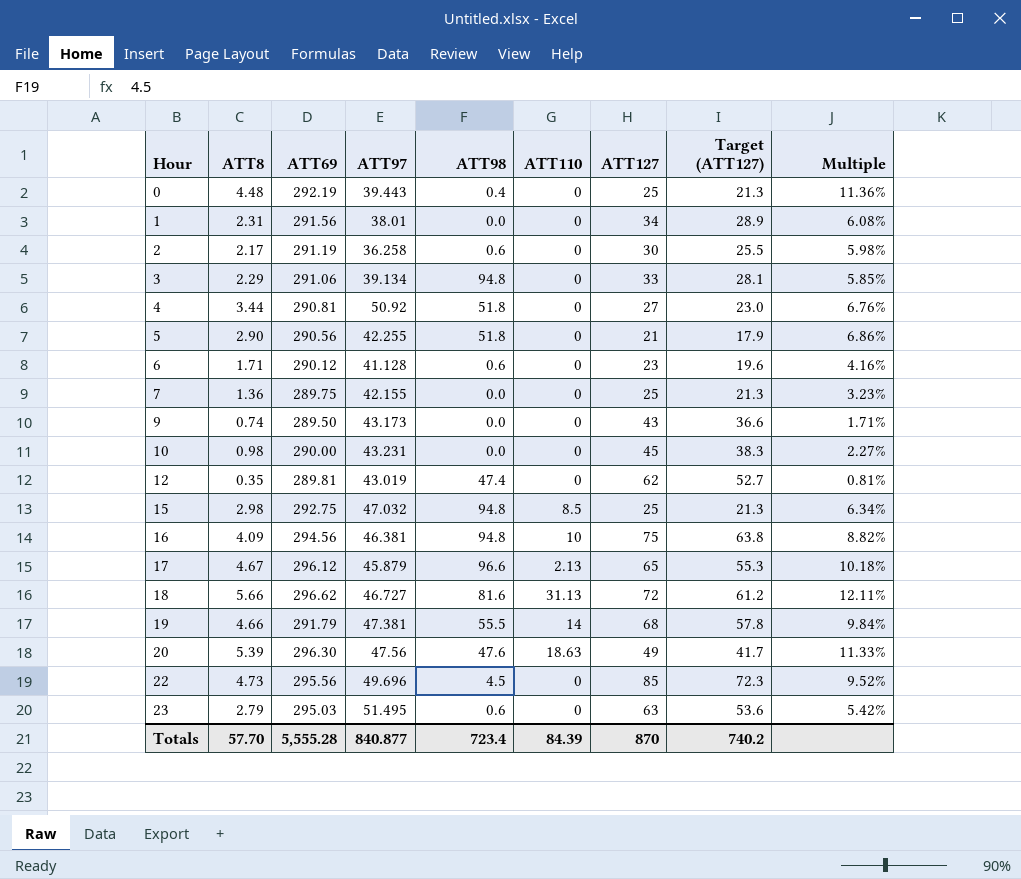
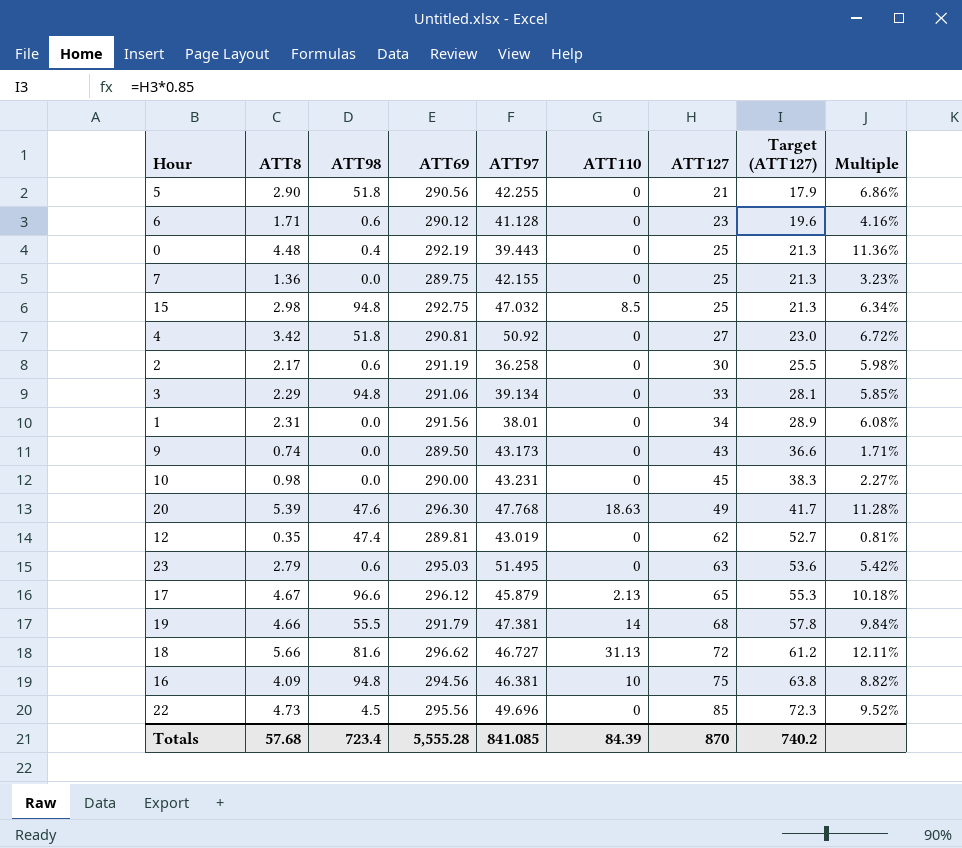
row order: Hour ascending -> ATT127 ascending
column ATT98 | position: 5 -> 3
4 | ATT8: 3.44 -> 3.42
4 | Multiple: 6.76% -> 6.72%
20 | ATT97: 47.56 -> 47.768
20 | Multiple: 11.33% -> 11.28%
Totals | ATT8: 57.70 -> 57.68
Totals | ATT97: 840.877 -> 841.085

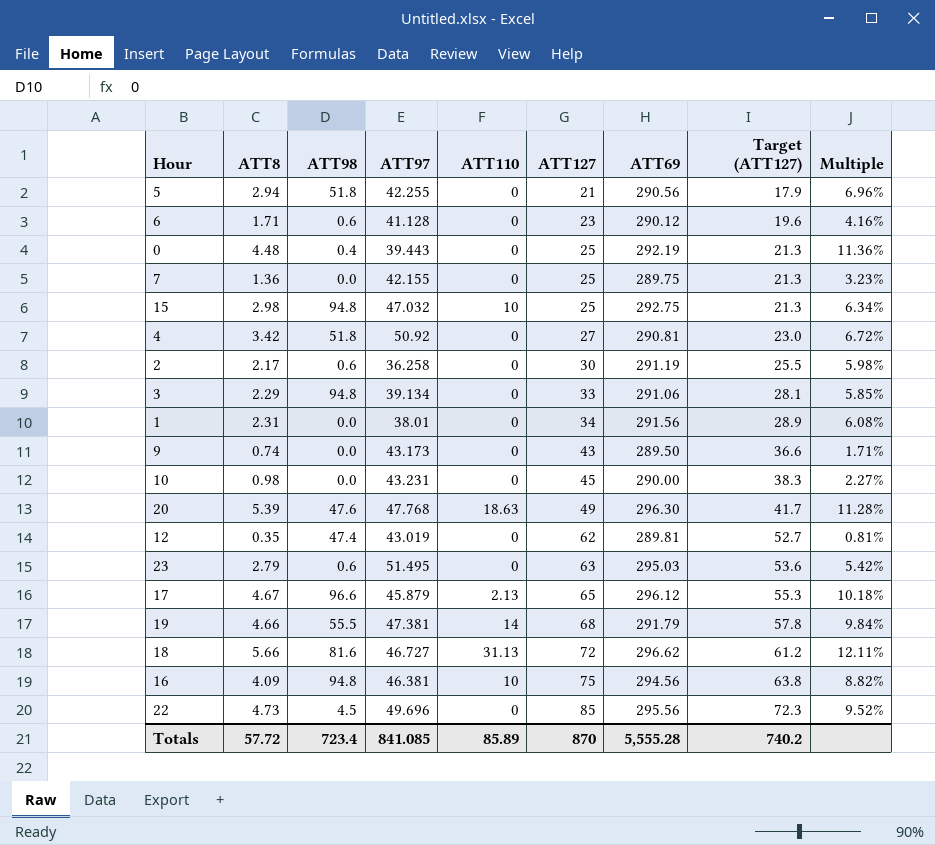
column ATT69 | position: 4 -> 7
5 | ATT8: 2.90 -> 2.94
5 | Multiple: 6.86% -> 6.96%
15 | ATT110: 8.5 -> 10
Totals | ATT8: 57.68 -> 57.72
Totals | ATT110: 84.39 -> 85.89

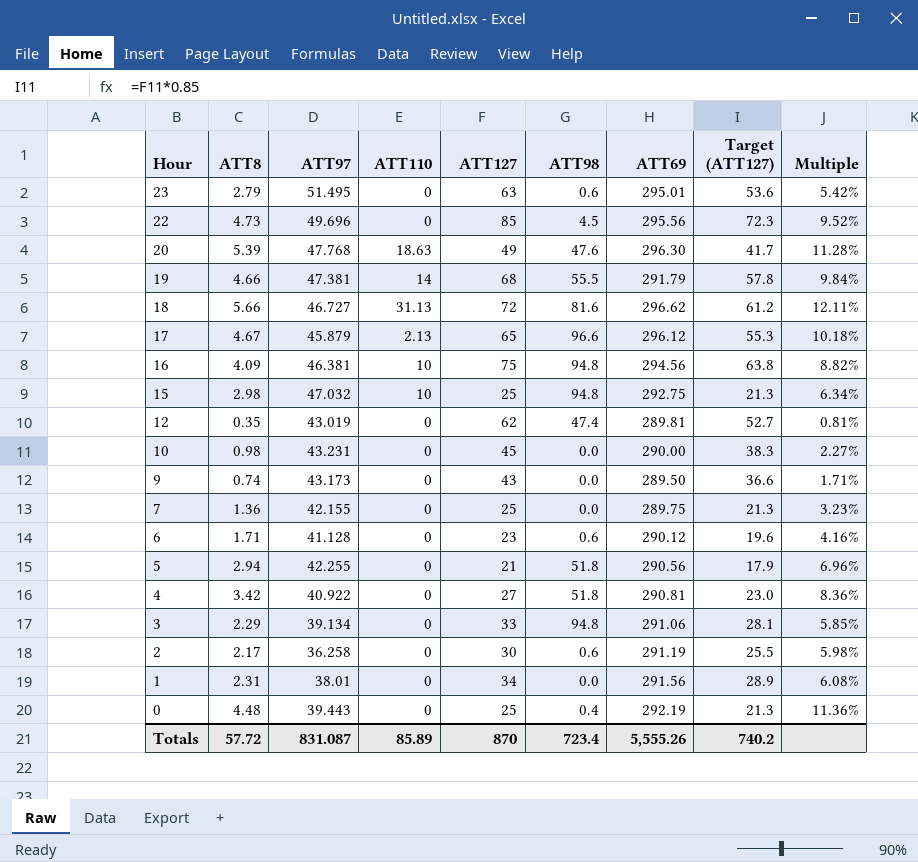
row order: ATT127 ascending -> Hour descending
column ATT98 | position: 3 -> 6
23 | ATT69: 295.03 -> 295.01
4 | ATT97: 50.92 -> 40.922
4 | Multiple: 6.72% -> 8.36%
Totals | ATT97: 841.085 -> 831.087
Totals | ATT69: 5,555.28 -> 5,555.26

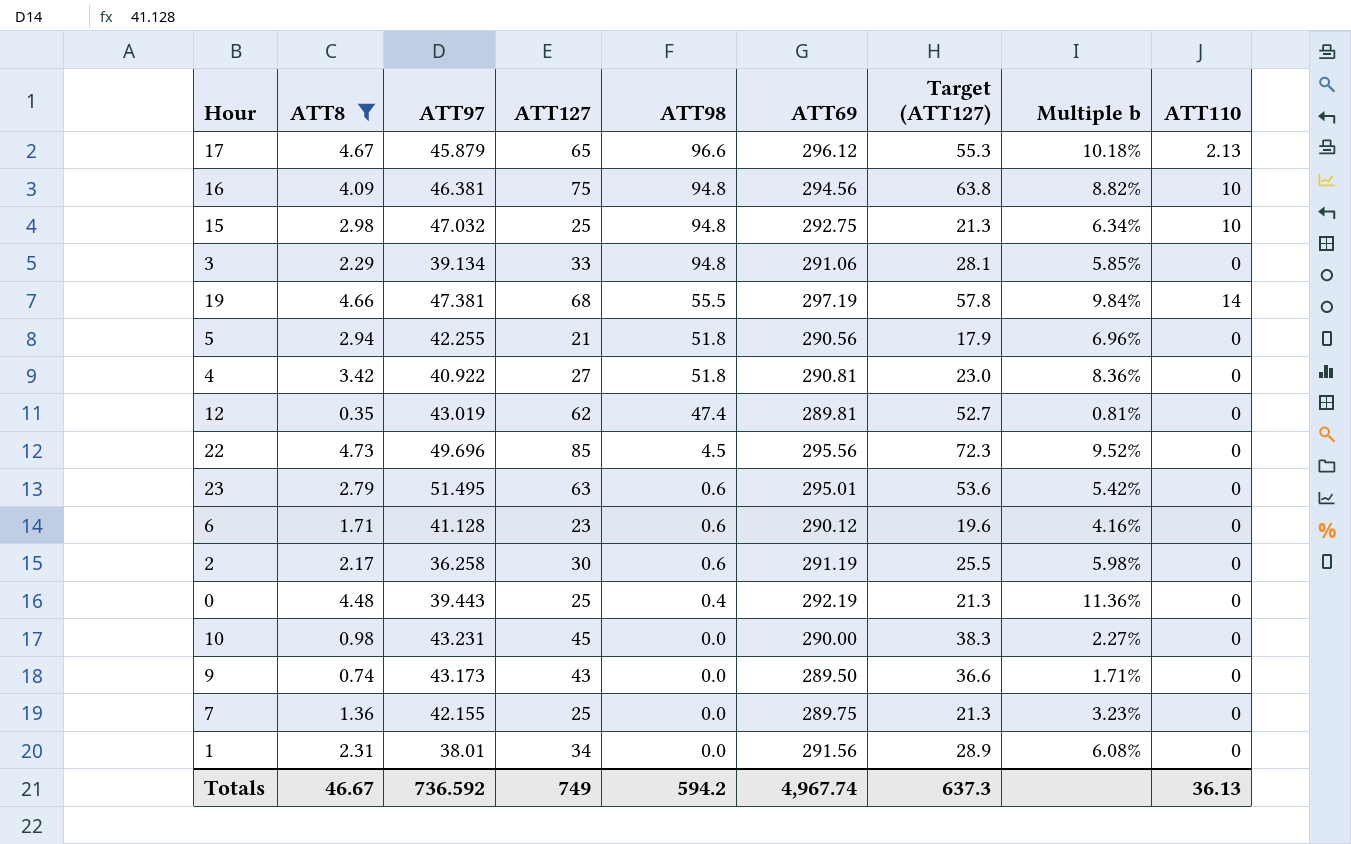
filter: none -> ATT8 <= 4.73
row order: Hour descending -> ATT98 descending
column name: Multiple -> Multiple b
column ATT110 | position: 4 -> 9
19 | ATT69: 291.79 -> 297.19
Totals | ATT8: 57.72 -> 46.67
Totals | ATT97: 831.087 -> 736.592
Totals | ATT127: 870 -> 749
Totals | ATT98: 723.4 -> 594.2
Totals | ATT69: 5,555.26 -> 4,967.74
Totals | Target (ATT127): 740.2 -> 637.3
Totals | ATT110: 85.89 -> 36.13

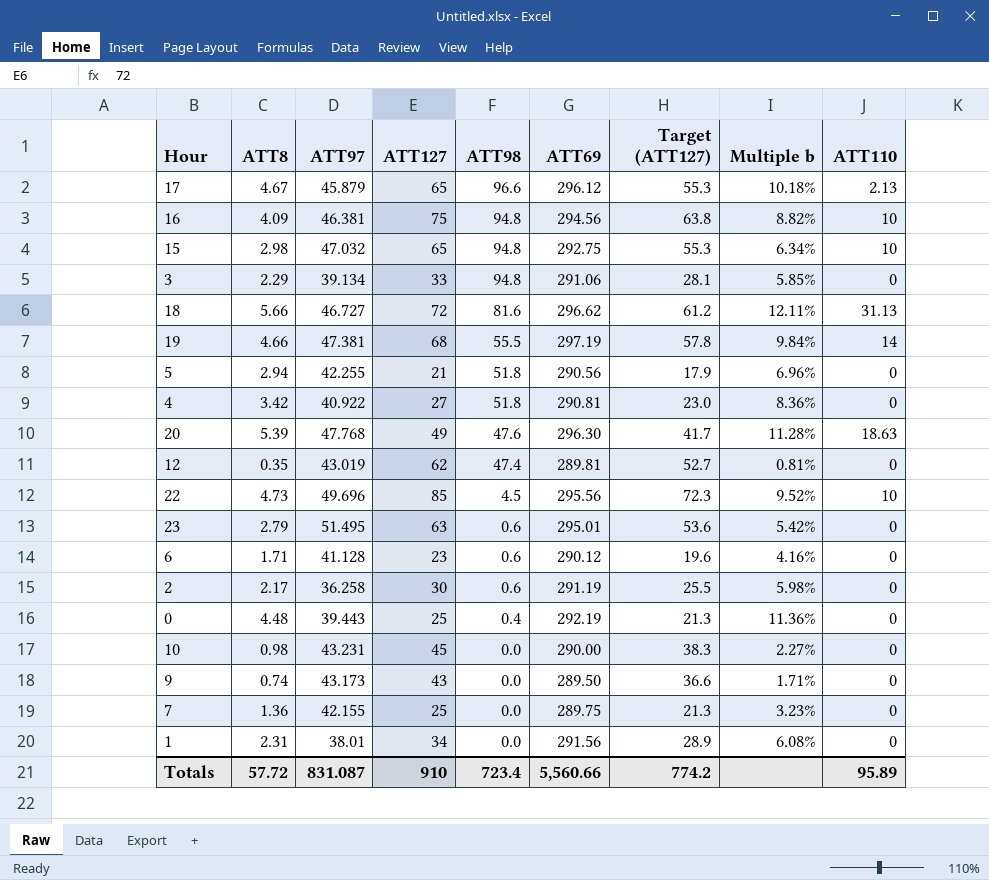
filter: ATT8 <= 4.73 -> none
15 | ATT127: 25 -> 65
15 | Target (ATT127): 21.3 -> 55.3
22 | ATT110: 0 -> 10
Totals | ATT8: 46.67 -> 57.72
Totals | ATT97: 736.592 -> 831.087
Totals | ATT127: 749 -> 910
Totals | ATT98: 594.2 -> 723.4
Totals | ATT69: 4,967.74 -> 5,560.66
Totals | Target (ATT127): 637.3 -> 774.2
Totals | ATT110: 36.13 -> 95.89

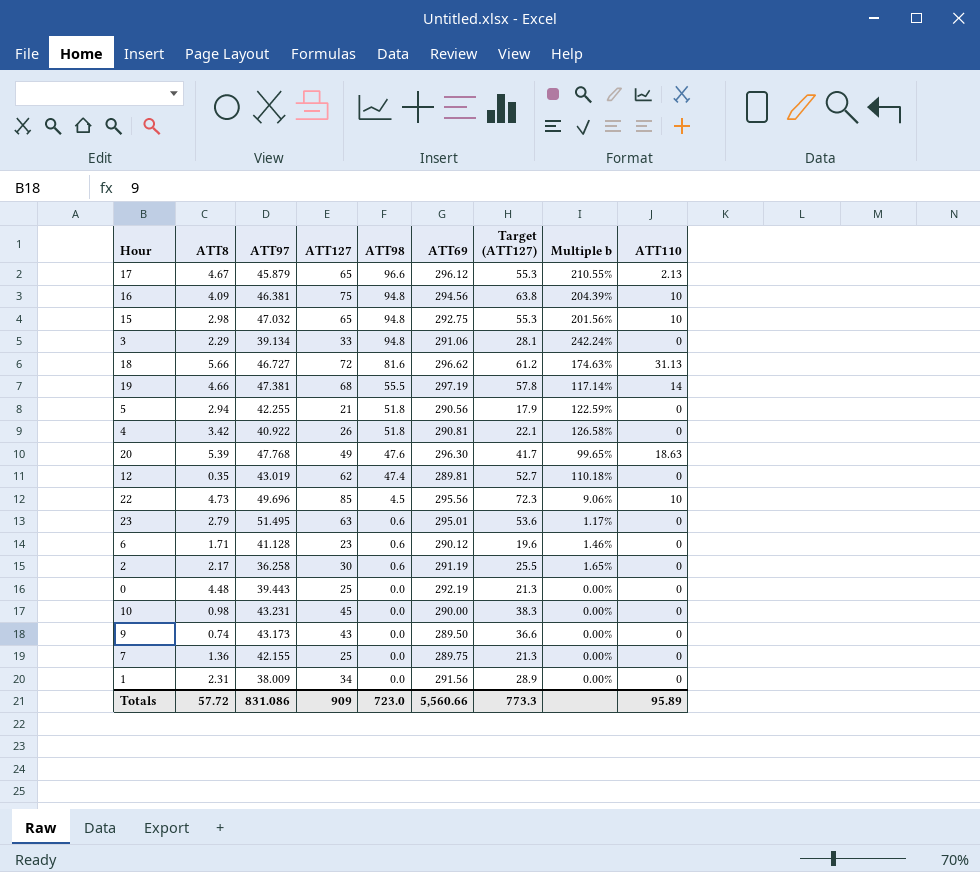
column Multiple b | formula: [ATT8] / [ATT97] -> [ATT98] / [ATT97]
4 | ATT127: 27 -> 26
4 | Target (ATT127): 23.0 -> 22.1
0 | ATT98: 0.4 -> 0.0
1 | ATT97: 38.01 -> 38.009
Totals | ATT97: 831.087 -> 831.086
Totals | ATT127: 910 -> 909
Totals | ATT98: 723.4 -> 723.0
Totals | Target (ATT127): 774.2 -> 773.3

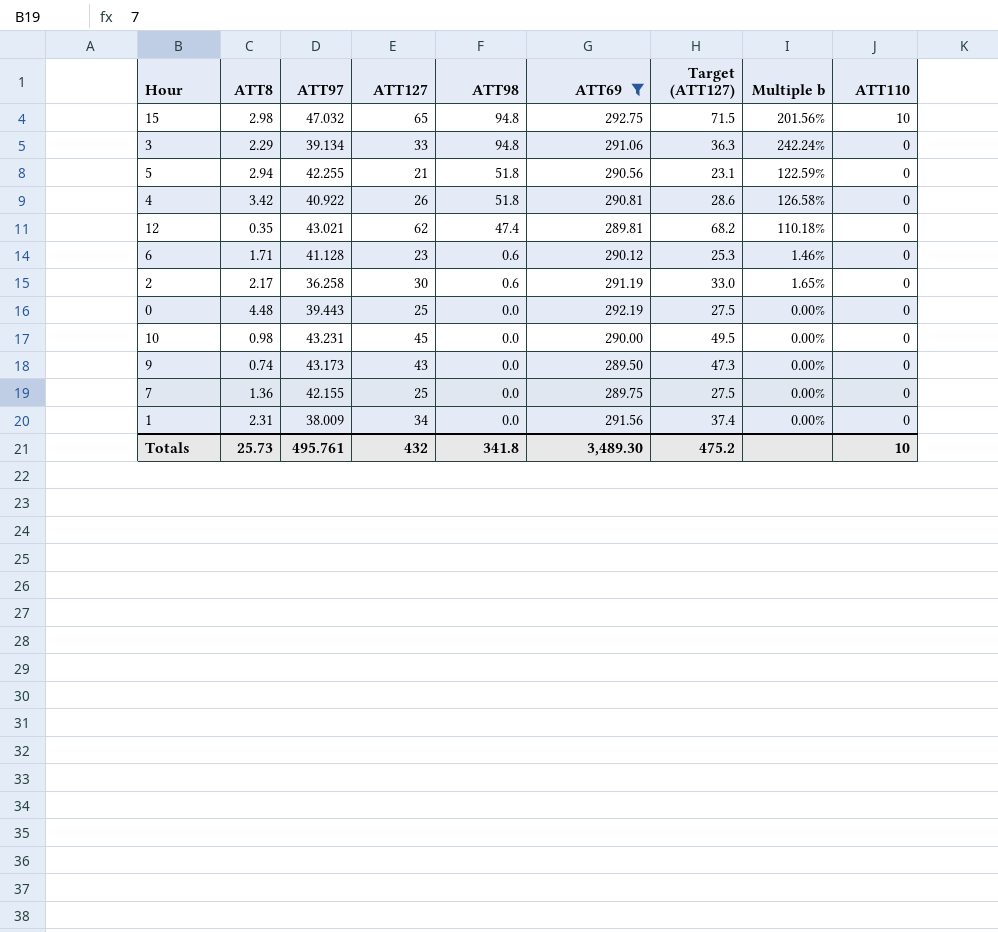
filter: none -> ATT69 <= 292.75
column Target (ATT127) | formula: [ATT127] * 0.85 -> [ATT127] * 1.1
12 | ATT97: 43.019 -> 43.021
Totals | ATT8: 57.72 -> 25.73
Totals | ATT97: 831.086 -> 495.761
Totals | ATT127: 909 -> 432
Totals | ATT98: 723.0 -> 341.8
Totals | ATT69: 5,560.66 -> 3,489.30
Totals | Target (ATT127): 773.3 -> 475.2
Totals | ATT110: 95.89 -> 10

